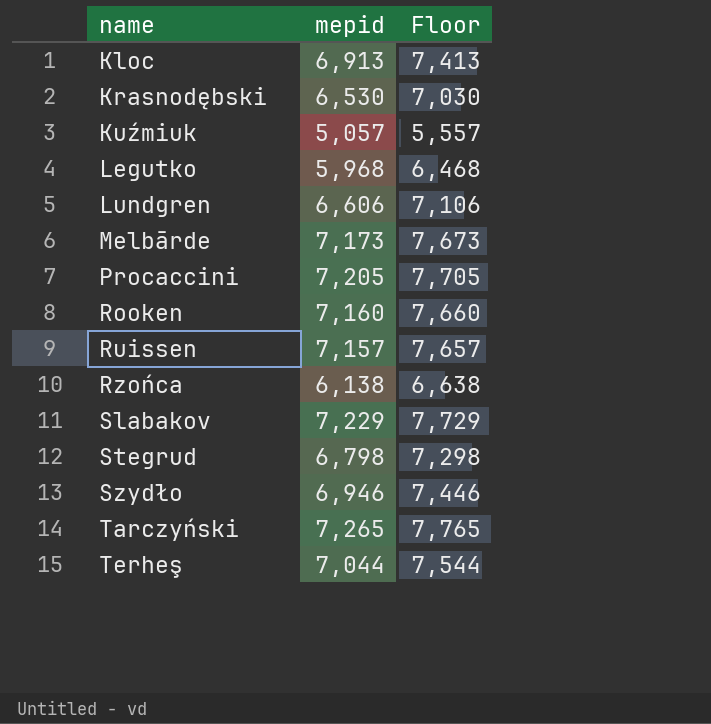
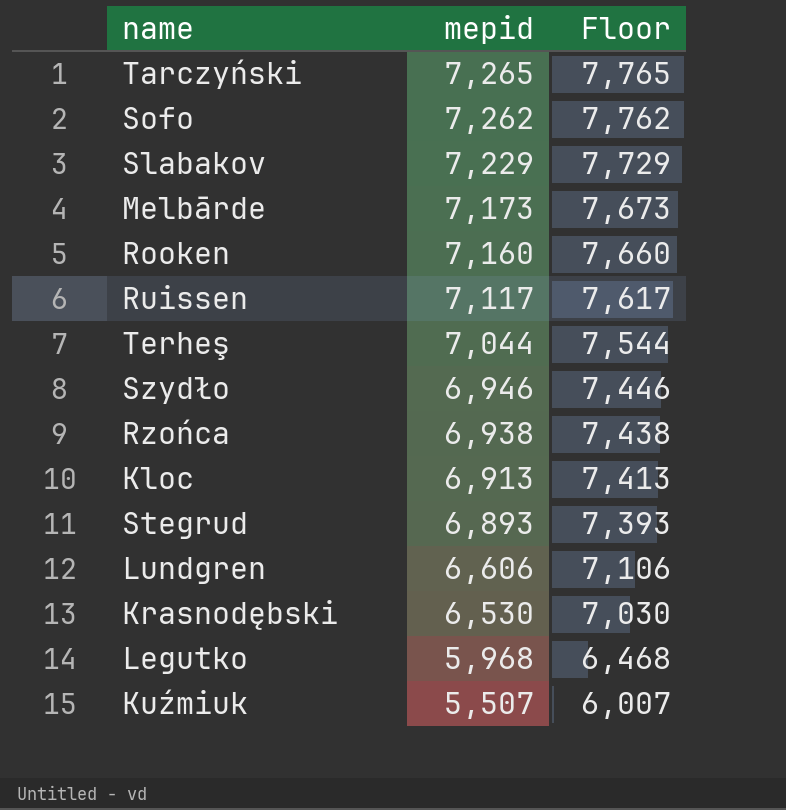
row order: name ascending -> mepid descending
row Procaccini: 7,205 | 7,705 -> none
row Sofo: none -> 7,262 | 7,762
Ruissen | mepid: 7,157 -> 7,117
Ruissen | Floor: 7,657 -> 7,617
Rzońca | mepid: 6,138 -> 6,938
Rzońca | Floor: 6,638 -> 7,438
Stegrud | mepid: 6,798 -> 6,893
Stegrud | Floor: 7,298 -> 7,393
Kuźmiuk | mepid: 5,057 -> 5,507
Kuźmiuk | Floor: 5,557 -> 6,007

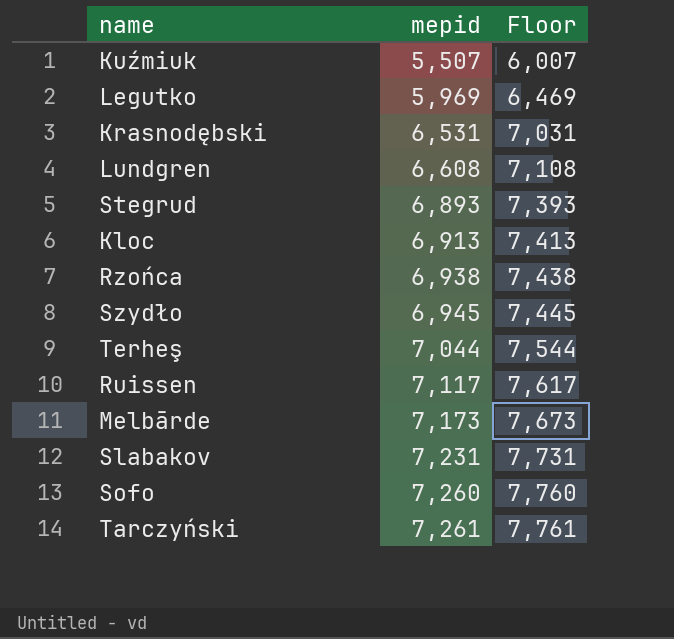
row order: mepid descending -> mepid ascending
row Rooken: 7,160 | 7,660 -> none
Legutko | mepid: 5,968 -> 5,969
Legutko | Floor: 6,468 -> 6,469
Krasnodębski | mepid: 6,530 -> 6,531
Krasnodębski | Floor: 7,030 -> 7,031
Lundgren | mepid: 6,606 -> 6,608
Lundgren | Floor: 7,106 -> 7,108
Szydło | mepid: 6,946 -> 6,945
Szydło | Floor: 7,446 -> 7,445
Slabakov | mepid: 7,229 -> 7,231
Slabakov | Floor: 7,729 -> 7,731
Sofo | mepid: 7,262 -> 7,260
Sofo | Floor: 7,762 -> 7,760
Tarczyński | mepid: 7,265 -> 7,261
Tarczyński | Floor: 7,765 -> 7,761

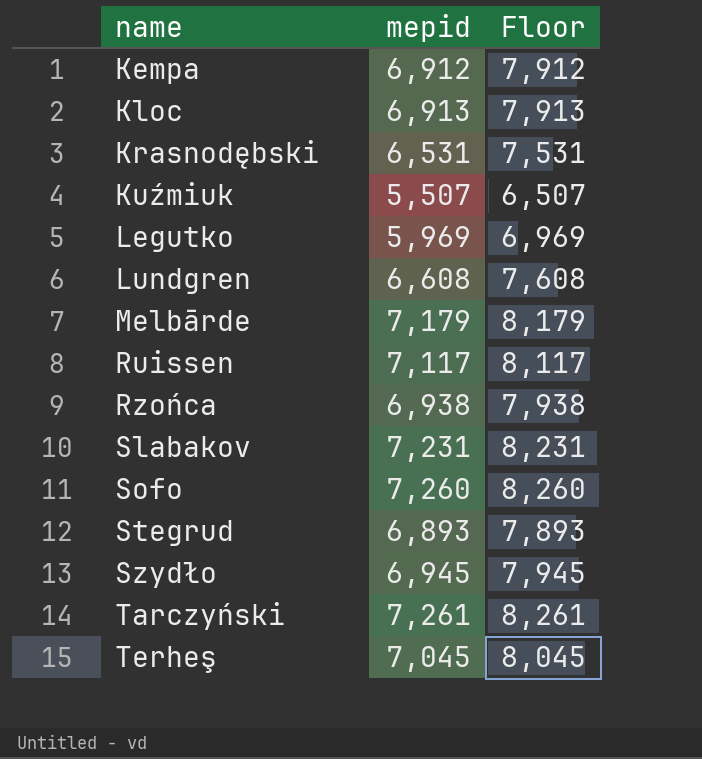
row order: mepid ascending -> name ascending
column Floor | formula: [mepid] + 500 -> [mepid] + 1000
row Kempa: none -> 6,912 | 7,912
Melbārde | mepid: 7,173 -> 7,179
Terheş | mepid: 7,044 -> 7,045

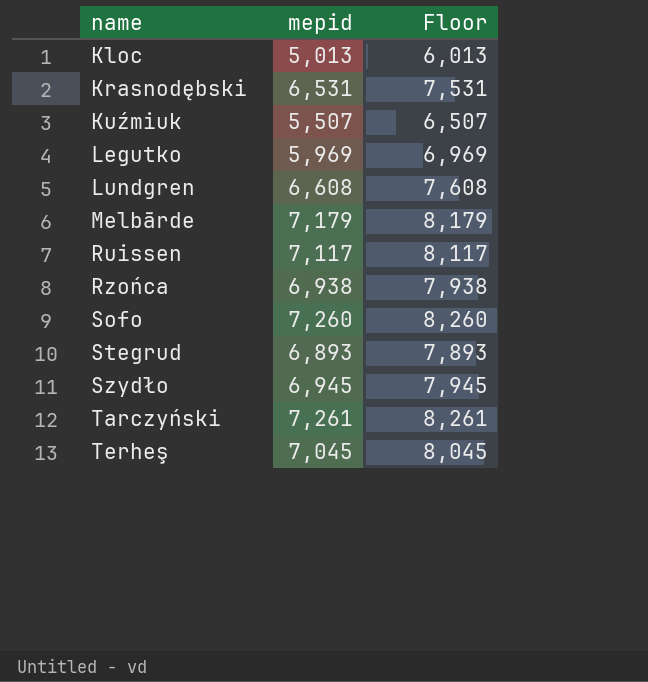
row Kempa: 6,912 | 7,912 -> none
row Slabakov: 7,231 | 8,231 -> none
Kloc | mepid: 6,913 -> 5,013
Kloc | Floor: 7,913 -> 6,013

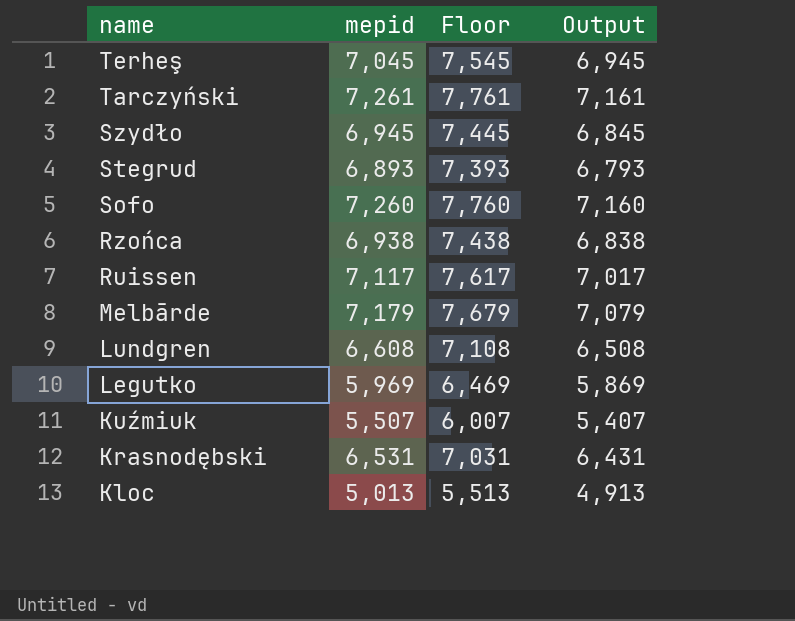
row order: name ascending -> name descending
column Floor | formula: [mepid] + 1000 -> [mepid] + 500
column Output | formula: none -> [mepid] - 100

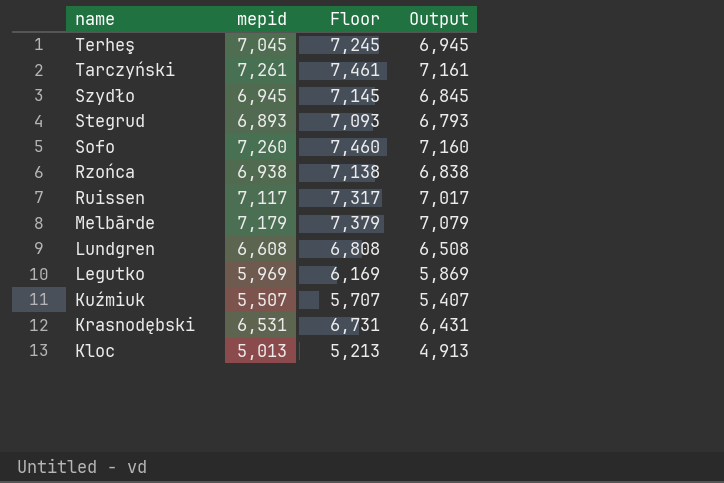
column Floor | formula: [mepid] + 500 -> [mepid] + 200

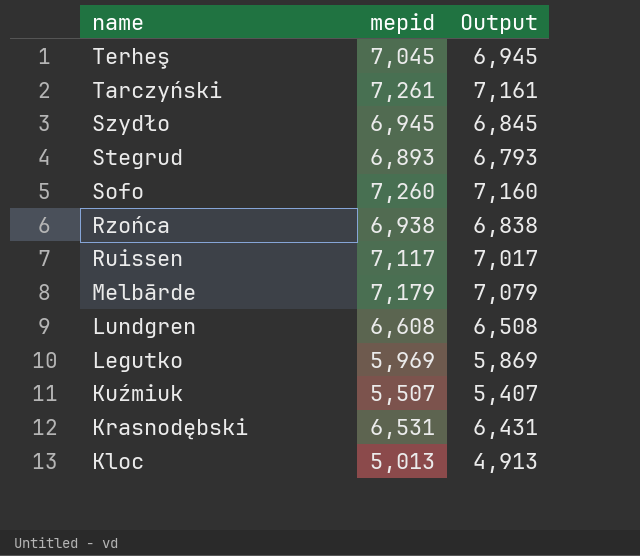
column Floor | formula: [mepid] + 200 -> none

